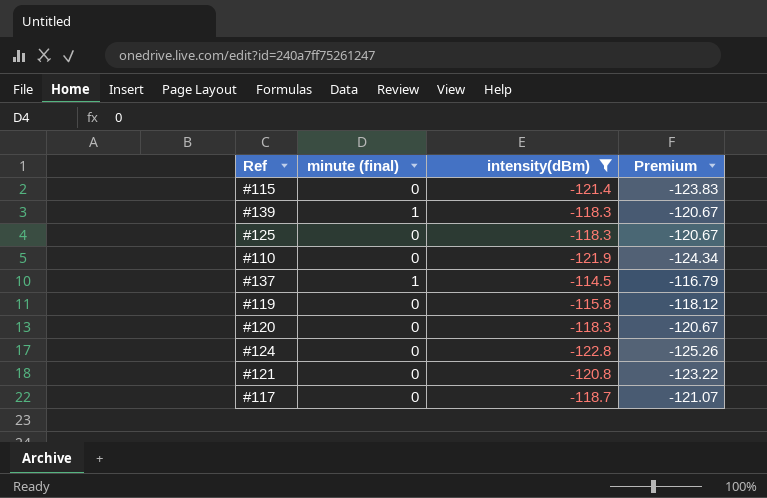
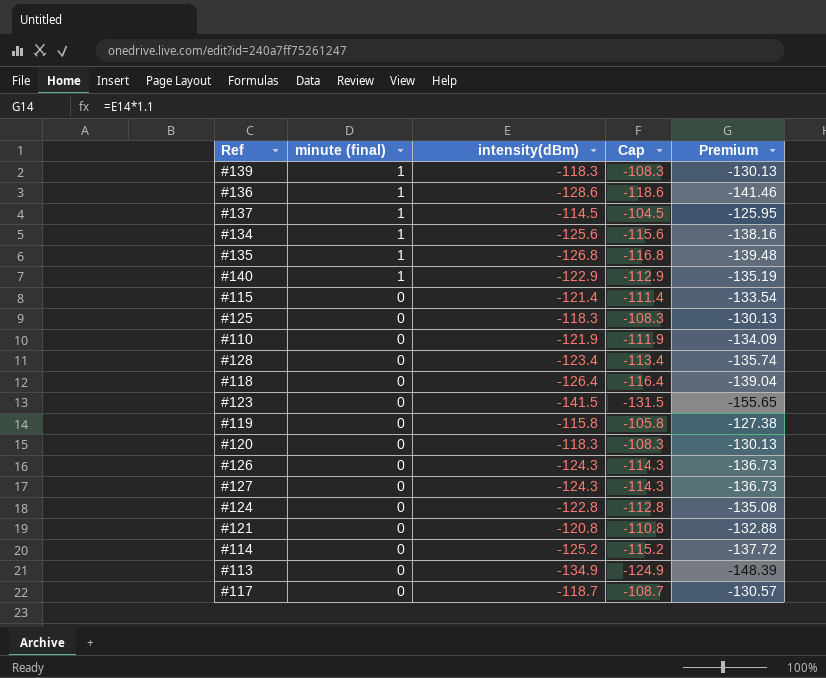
filter: intensity(dBm) >= -122.8 -> none
row order: none -> minute (final) descending
column Cap | formula: none -> [intensity(dBm)] + 10
column Premium | formula: [intensity(dBm)] * 1.02 -> [intensity(dBm)] * 1.1

